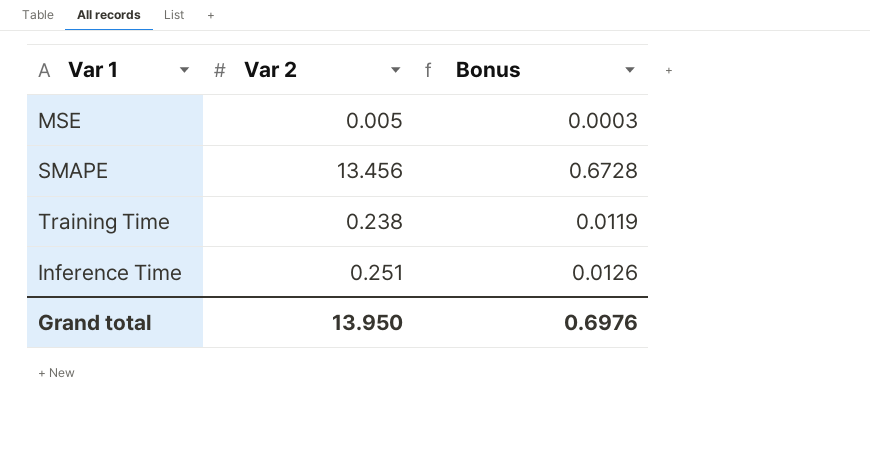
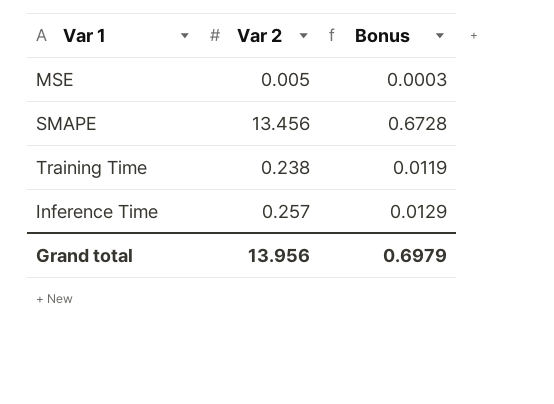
Inference Time | Var 2: 0.251 -> 0.257
Inference Time | Bonus: 0.0126 -> 0.0129
Grand total | Var 2: 13.950 -> 13.956
Grand total | Bonus: 0.6976 -> 0.6979

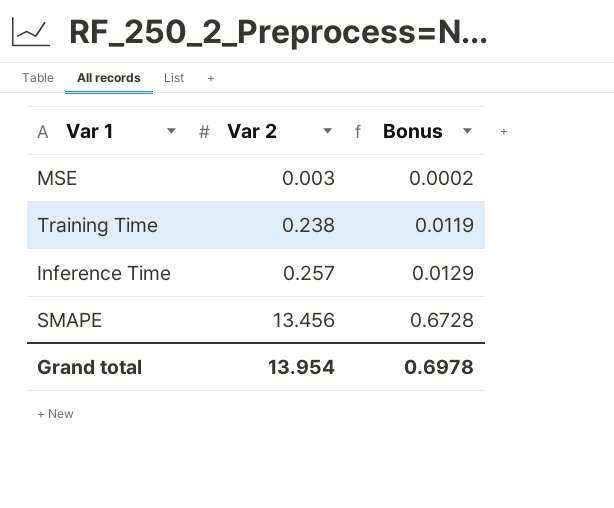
row order: none -> Var 2 ascending
MSE | Var 2: 0.005 -> 0.003
MSE | Bonus: 0.0003 -> 0.0002
Grand total | Var 2: 13.956 -> 13.954
Grand total | Bonus: 0.6979 -> 0.6978

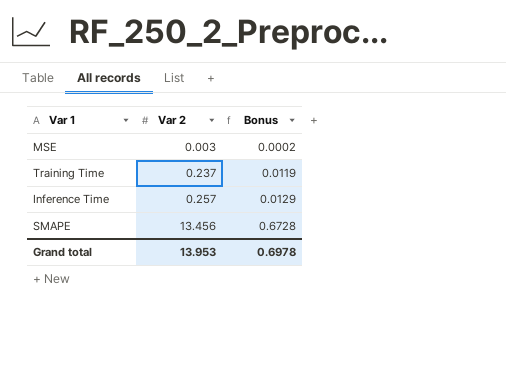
Training Time | Var 2: 0.238 -> 0.237
Grand total | Var 2: 13.954 -> 13.953

